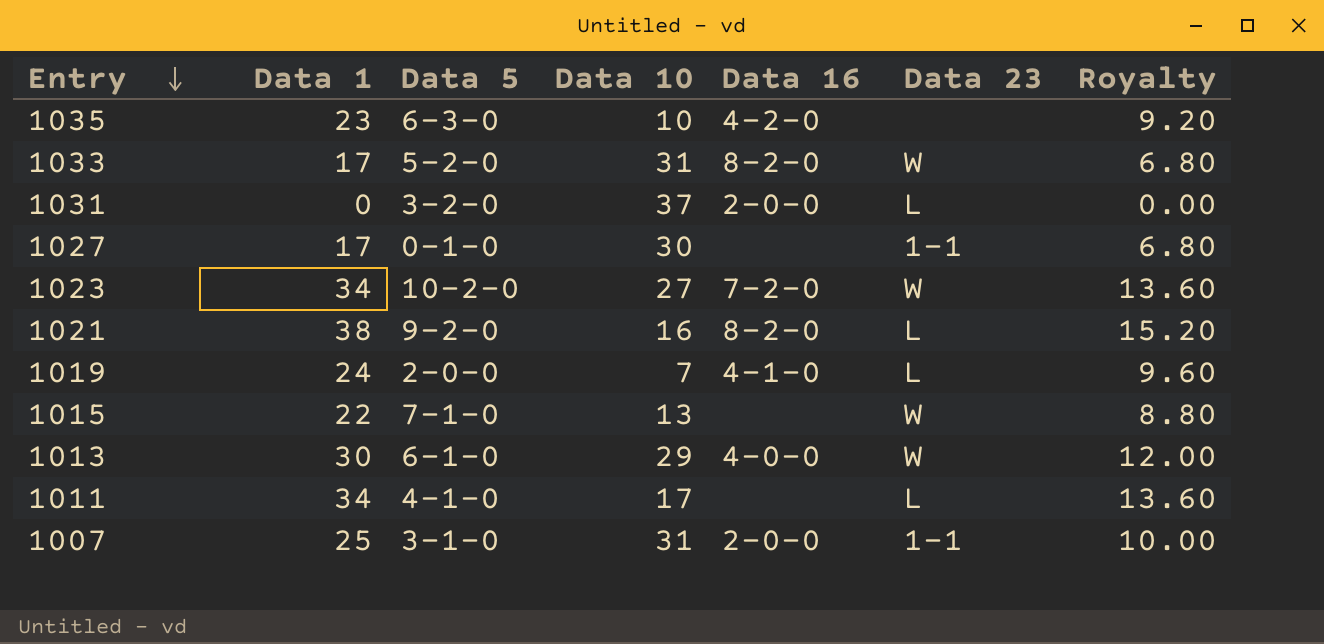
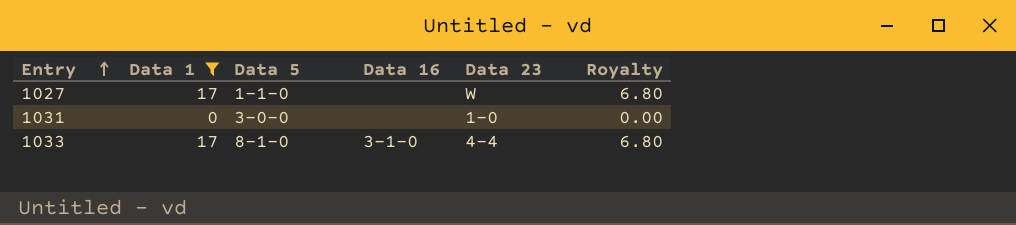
filter: none -> Data 1 <= 17
row order: Entry descending -> Entry ascending
column Data 10 | position: 4 -> none
1027 | Data 5: 0-1-0 -> 1-1-0
1027 | Data 23: 1-1 -> W
1031 | Data 5: 3-2-0 -> 3-0-0
1031 | Data 16: 2-0-0 -> none
1031 | Data 23: L -> 1-0
1033 | Data 5: 5-2-0 -> 8-1-0
1033 | Data 16: 8-2-0 -> 3-1-0
1033 | Data 23: W -> 4-4

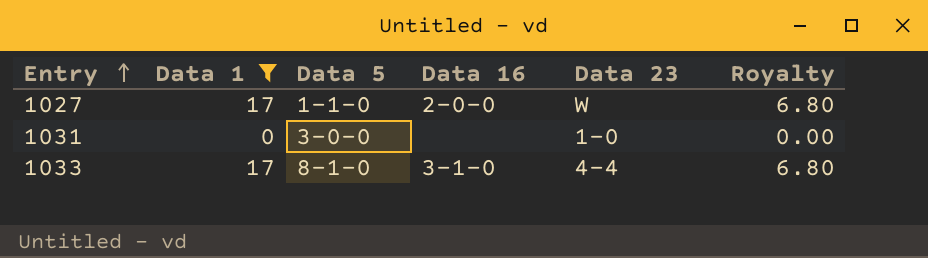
1027 | Data 16: none -> 2-0-0

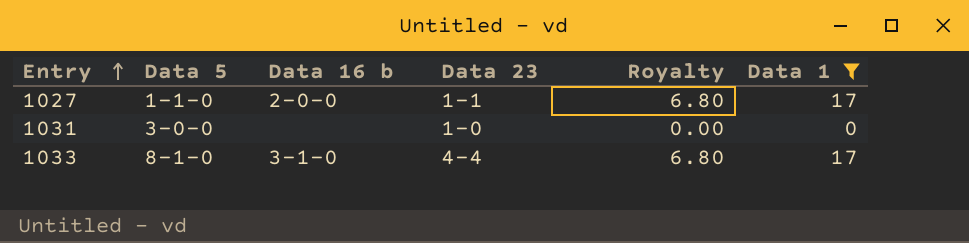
column name: Data 16 -> Data 16 b
column Data 1 | position: 2 -> 6
1027 | Data 23: W -> 1-1

